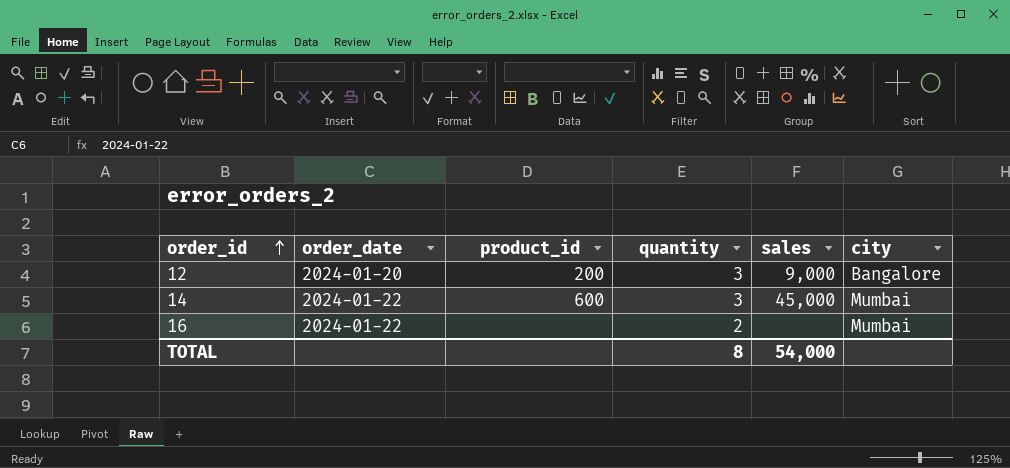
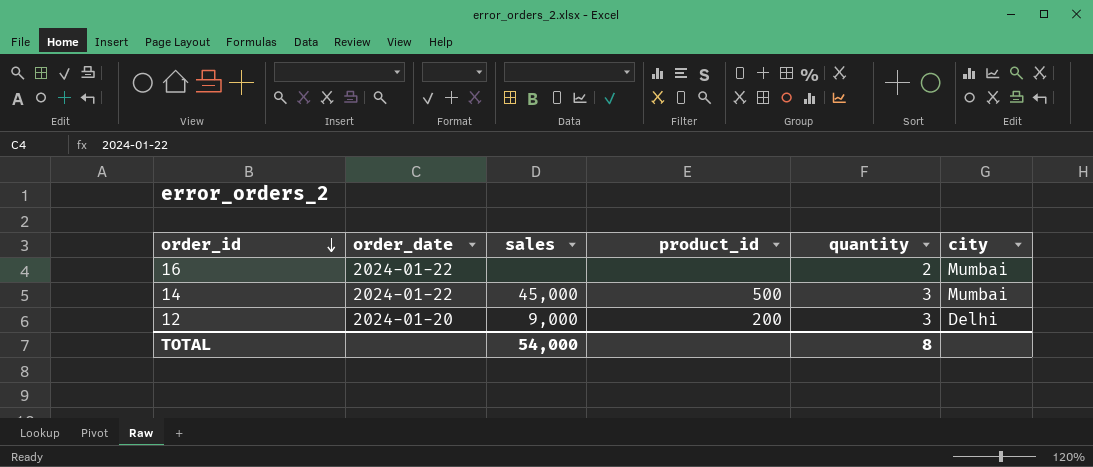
row order: order_id ascending -> order_id descending
column sales | position: 5 -> 3
14 | product_id: 600 -> 500
12 | city: Bangalore -> Delhi

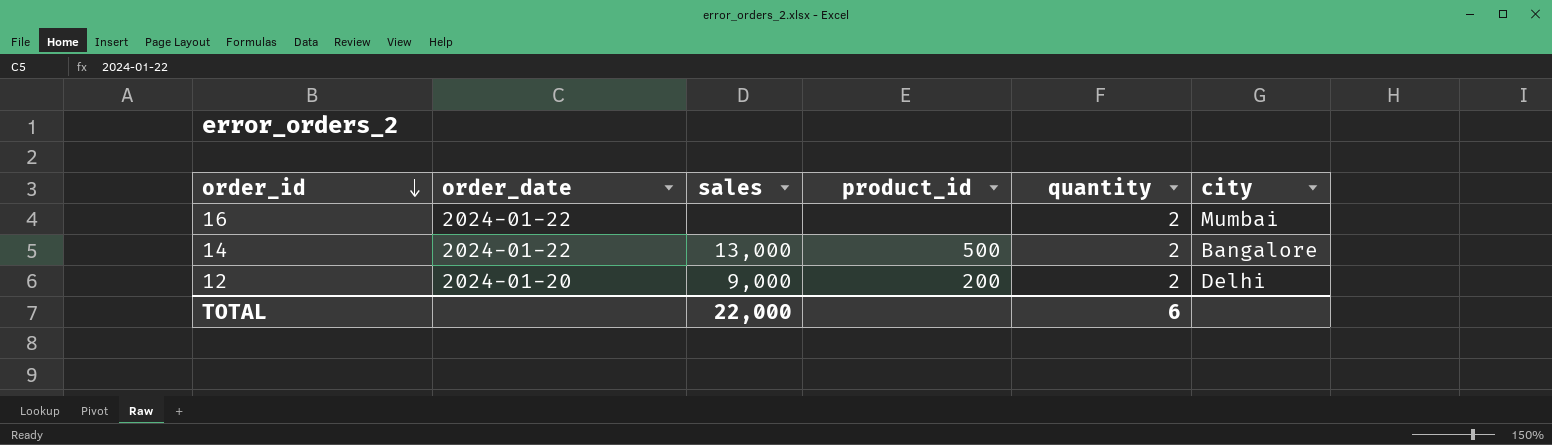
14 | sales: 45,000 -> 13,000
14 | quantity: 3 -> 2
14 | city: Mumbai -> Bangalore
12 | quantity: 3 -> 2
TOTAL | sales: 54,000 -> 22,000
TOTAL | quantity: 8 -> 6

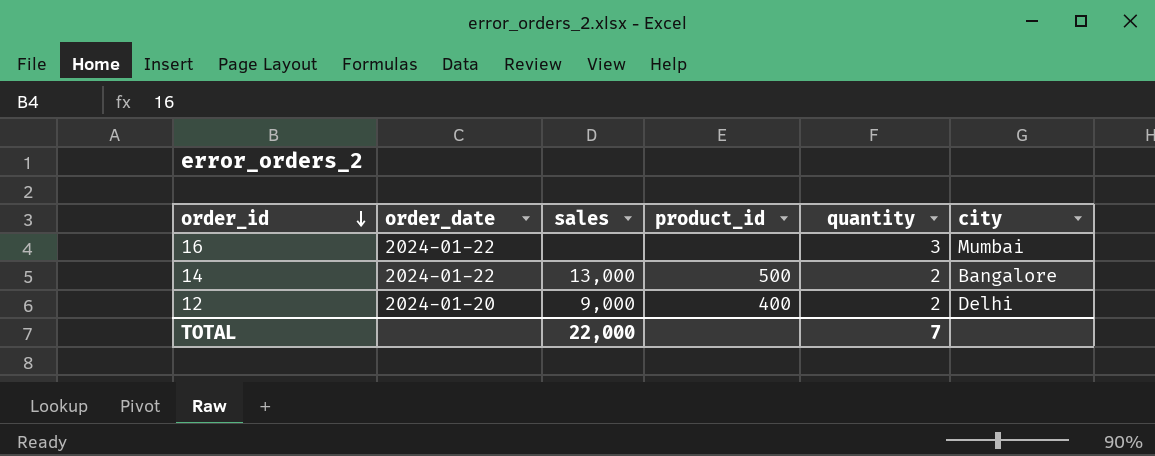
16 | quantity: 2 -> 3
12 | product_id: 200 -> 400
TOTAL | quantity: 6 -> 7

